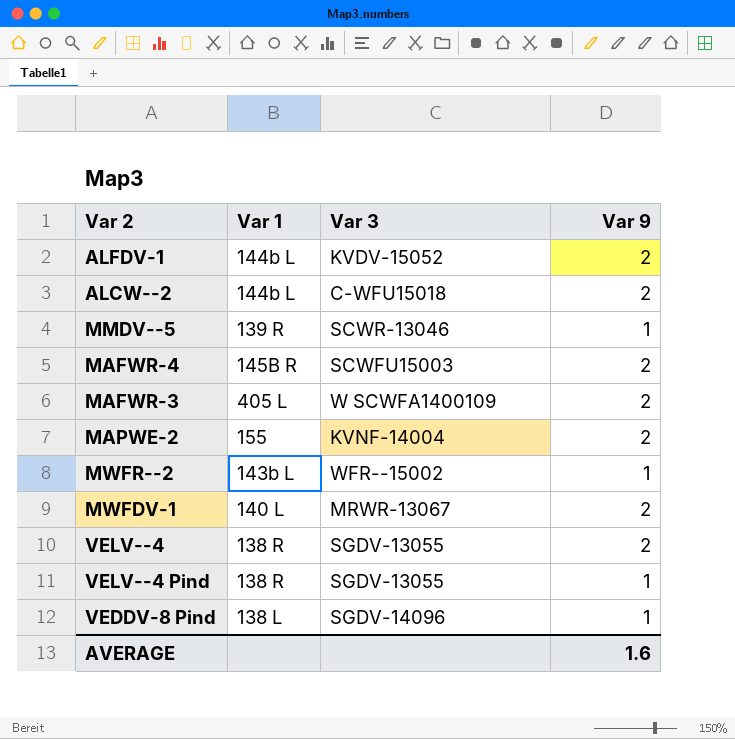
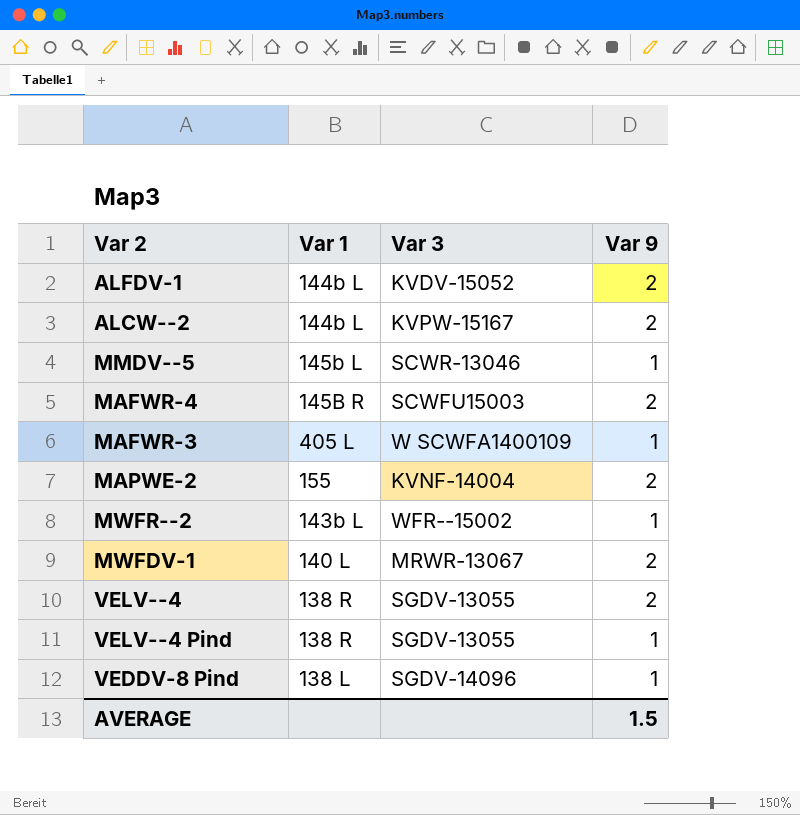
ALCW--2 | Var 3: C-WFU15018 -> KVPW-15167
MMDV--5 | Var 1: 139 R -> 145b L
MAFWR-3 | Var 9: 2 -> 1
AVERAGE | Var 9: 1.6 -> 1.5

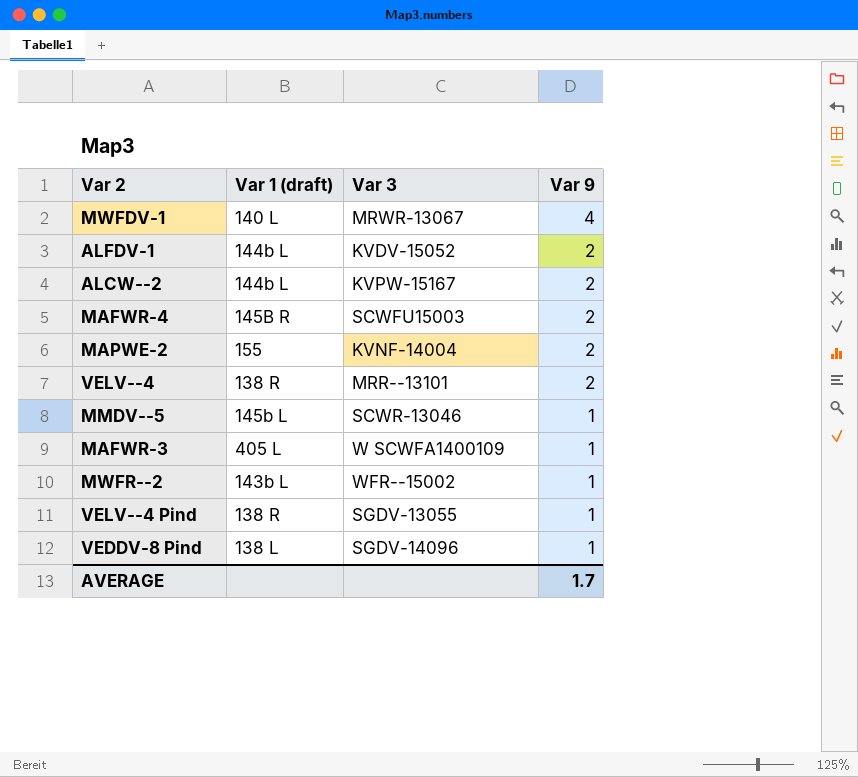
row order: none -> Var 9 descending
column name: Var 1 -> Var 1 (draft)
MWFDV-1 | Var 9: 2 -> 4
VELV--4 | Var 3: SGDV-13055 -> MRR--13101
AVERAGE | Var 9: 1.5 -> 1.7

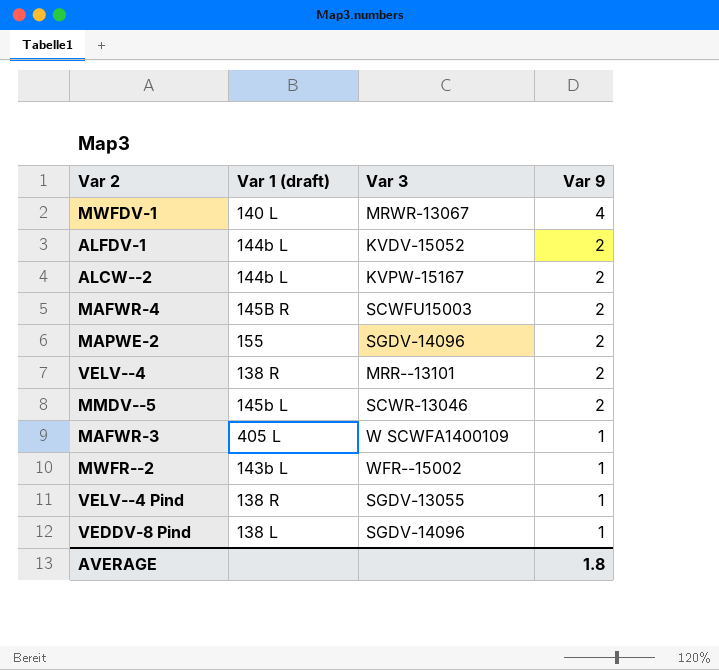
MAPWE-2 | Var 3: KVNF-14004 -> SGDV-14096
MMDV--5 | Var 9: 1 -> 2
AVERAGE | Var 9: 1.7 -> 1.8

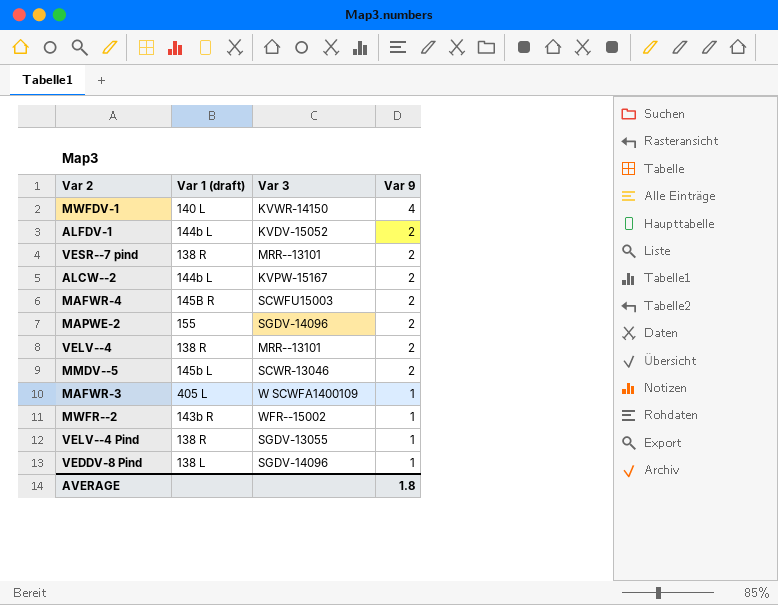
MWFDV-1 | Var 3: MRWR-13067 -> KVWR-14150
row VESR--7 pind: none -> 138 R | MRR--13101 | 2
MWFR--2 | Var 1 (draft): 143b L -> 143b R

